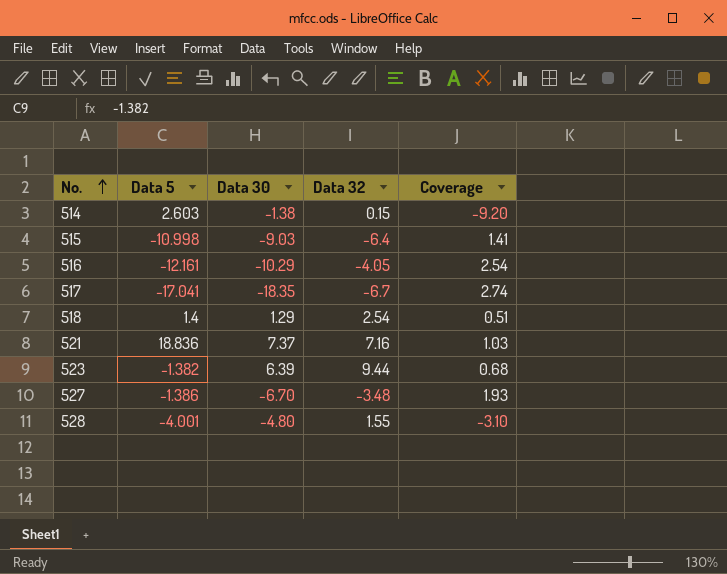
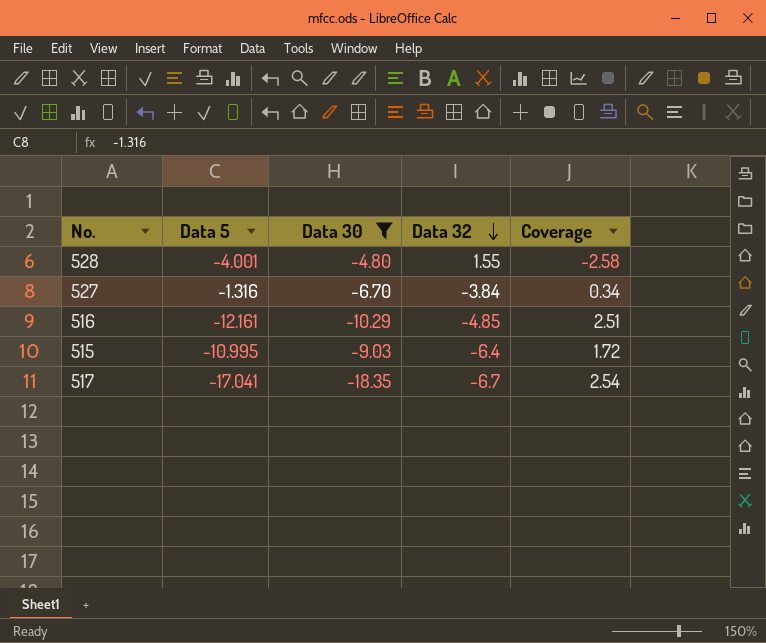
filter: none -> Data 30 <= -4.80
row order: No. ascending -> Data 32 descending
column Coverage | formula: [Data 30] / [Data 32] -> [Data 5] / [Data 32]
527 | Data 5: -1.386 -> -1.316
527 | Data 32: -3.48 -> -3.84
516 | Data 32: -4.05 -> -4.85
515 | Data 5: -10.998 -> -10.995

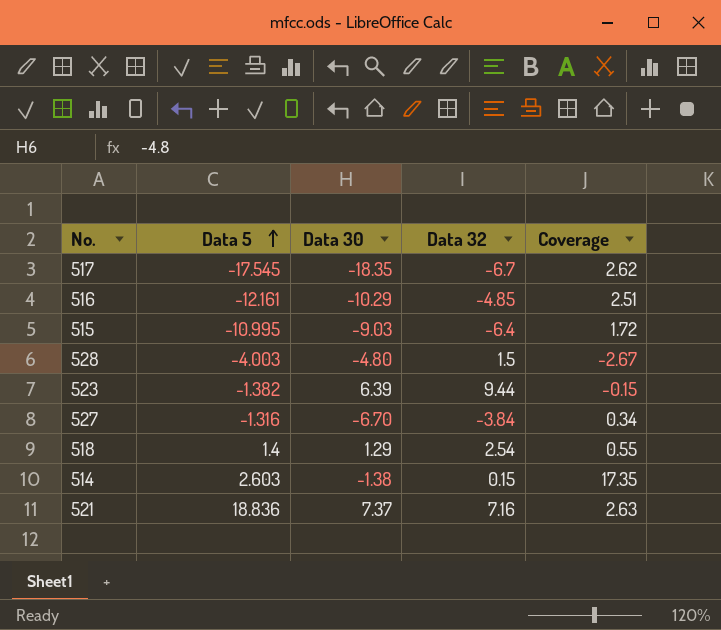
filter: Data 30 <= -4.80 -> none
row order: Data 32 descending -> Data 5 ascending
517 | Data 5: -17.041 -> -17.545
517 | Coverage: 2.54 -> 2.62
528 | Data 5: -4.001 -> -4.003
528 | Data 32: 1.55 -> 1.5
528 | Coverage: -2.58 -> -2.67

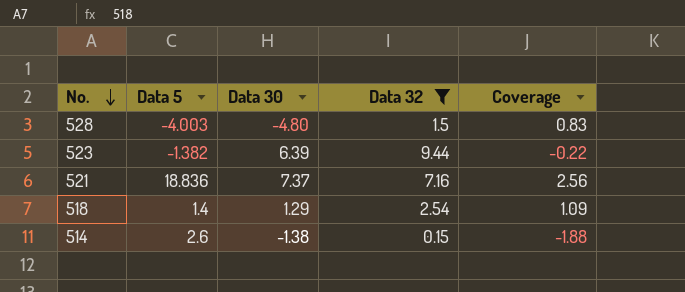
filter: none -> Data 32 >= 0.15
row order: Data 5 ascending -> No. descending
column Coverage | formula: [Data 5] / [Data 32] -> [Data 5] / [Data 30]
514 | Data 5: 2.603 -> 2.6

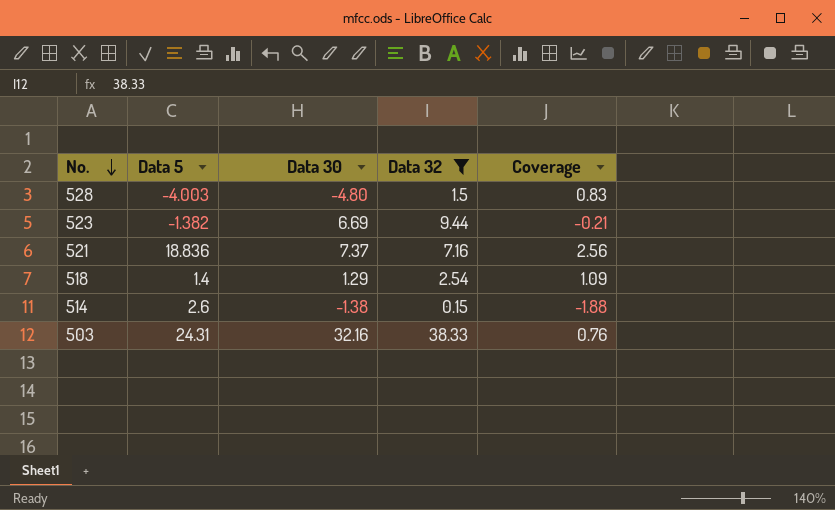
523 | Data 30: 6.39 -> 6.69
523 | Coverage: -0.22 -> -0.21
row 503: none -> 24.31 | 32.16 | 38.33 | 0.76

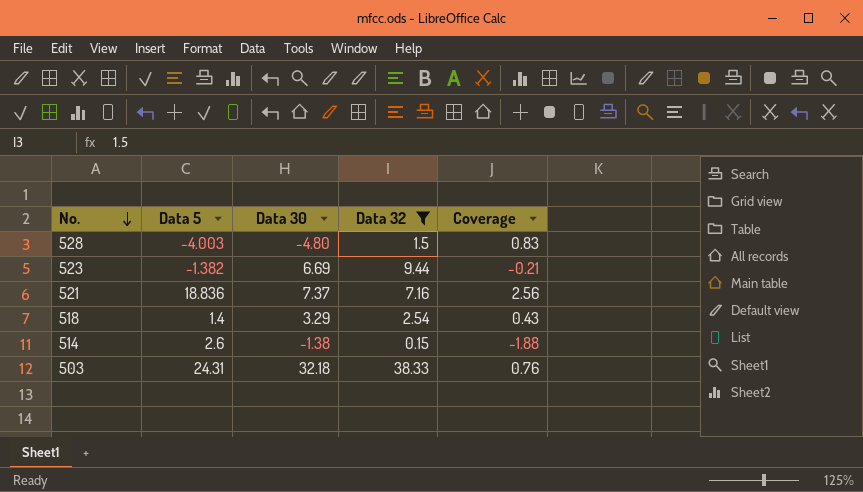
518 | Data 30: 1.29 -> 3.29
518 | Coverage: 1.09 -> 0.43
503 | Data 30: 32.16 -> 32.18

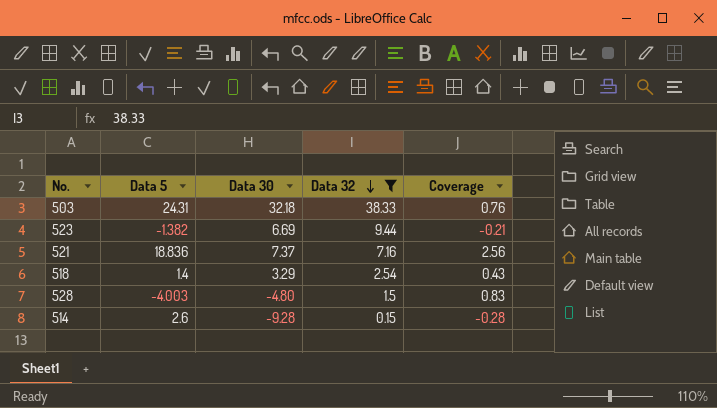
row order: No. descending -> Data 32 descending
514 | Data 30: -1.38 -> -9.28
514 | Coverage: -1.88 -> -0.28

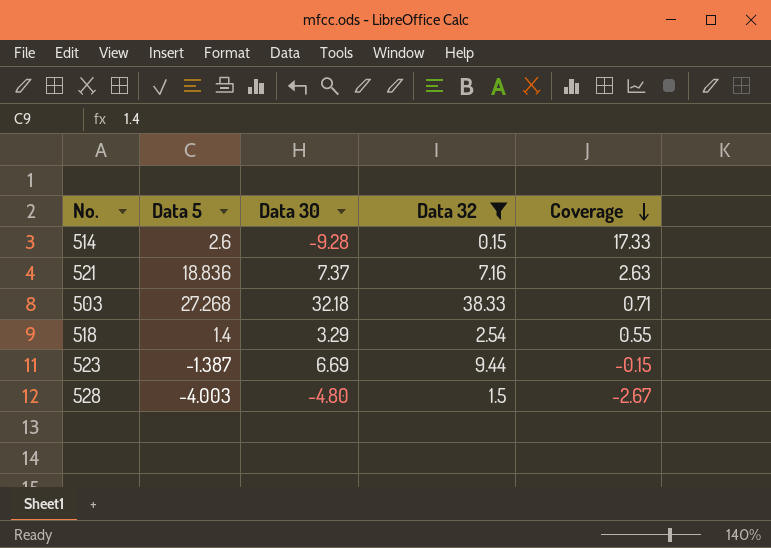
row order: Data 32 descending -> Coverage descending
column Coverage | formula: [Data 5] / [Data 30] -> [Data 5] / [Data 32]
503 | Data 5: 24.31 -> 27.268
523 | Data 5: -1.382 -> -1.387

